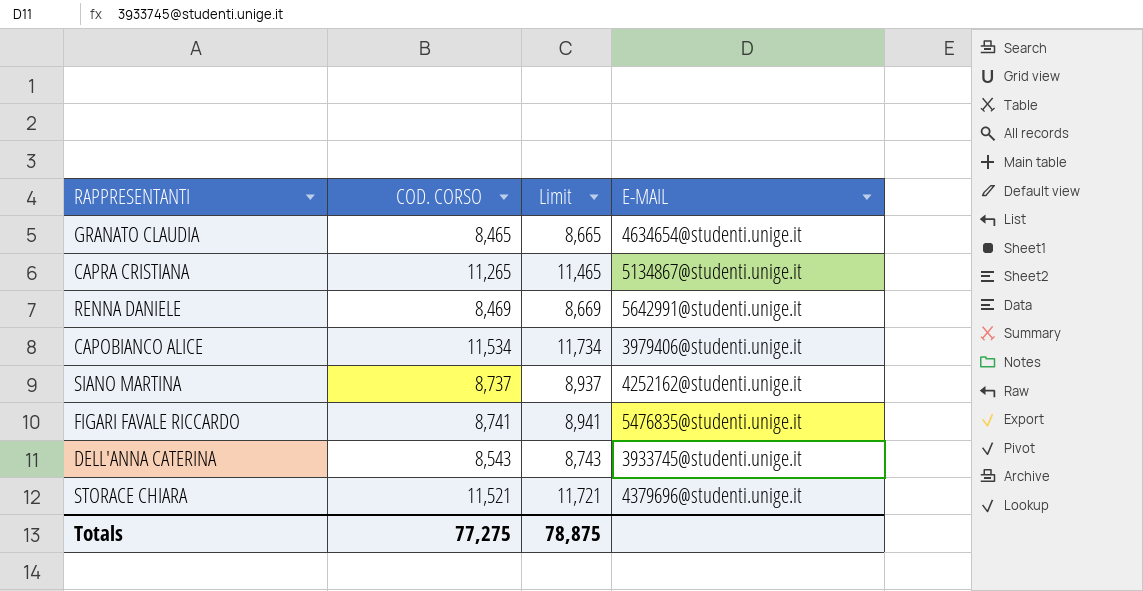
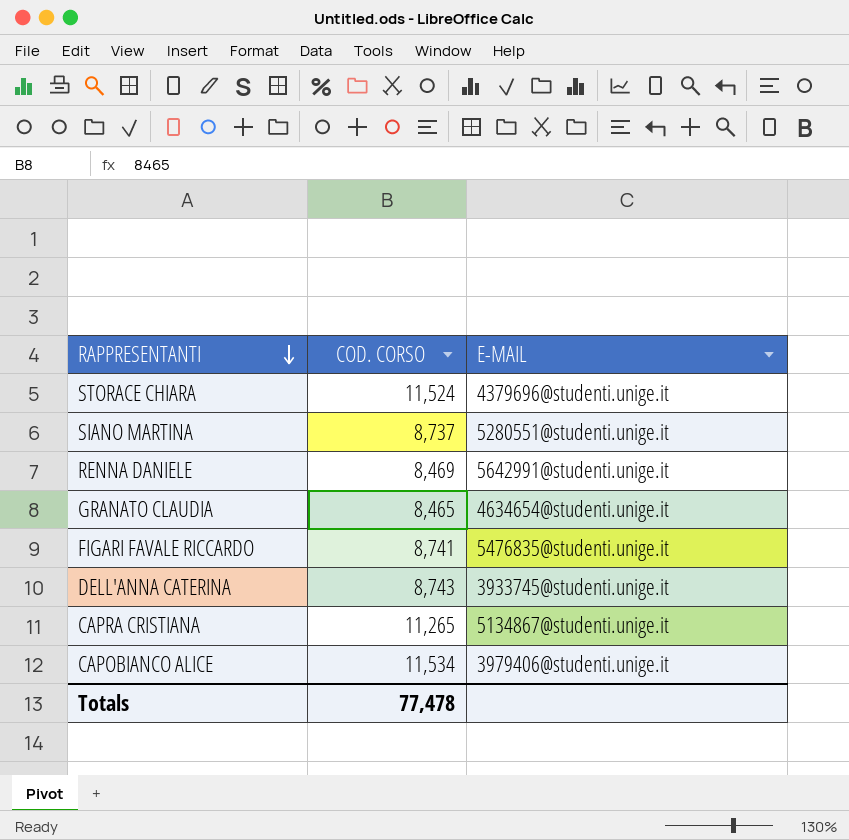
row order: none -> RAPPRESENTANTI descending
column Limit | formula: [COD. CORSO] + 200 -> none
STORACE CHIARA | COD. CORSO: 11,521 -> 11,524
SIANO MARTINA | E-MAIL: 4252162@studenti.unige.it -> 5280551@studenti.unige.it
DELL'ANNA CATERINA | COD. CORSO: 8,543 -> 8,743
Totals | COD. CORSO: 77,275 -> 77,478

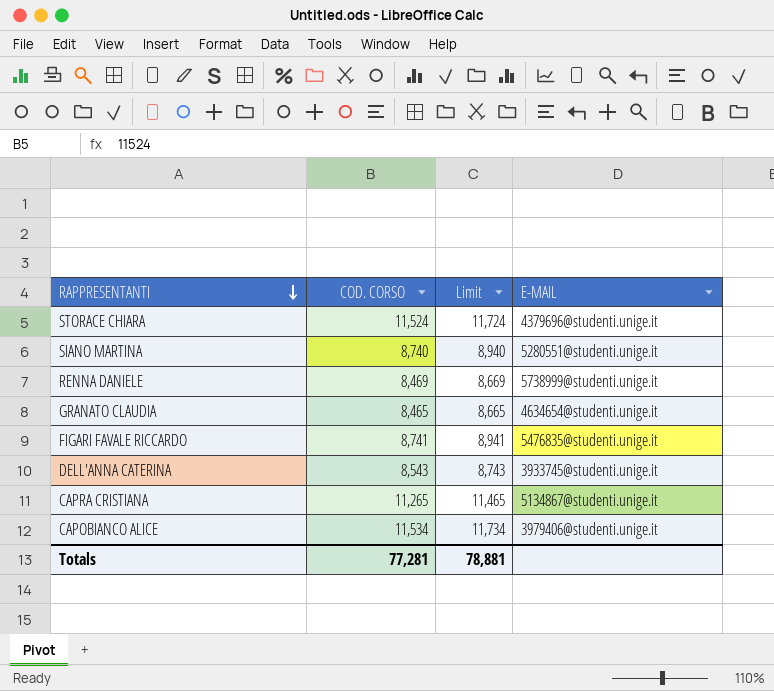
column Limit | formula: none -> [COD. CORSO] + 200
SIANO MARTINA | COD. CORSO: 8,737 -> 8,740
RENNA DANIELE | E-MAIL: 5642991@studenti.unige.it -> 5738999@studenti.unige.it
DELL'ANNA CATERINA | COD. CORSO: 8,743 -> 8,543
Totals | COD. CORSO: 77,478 -> 77,281

